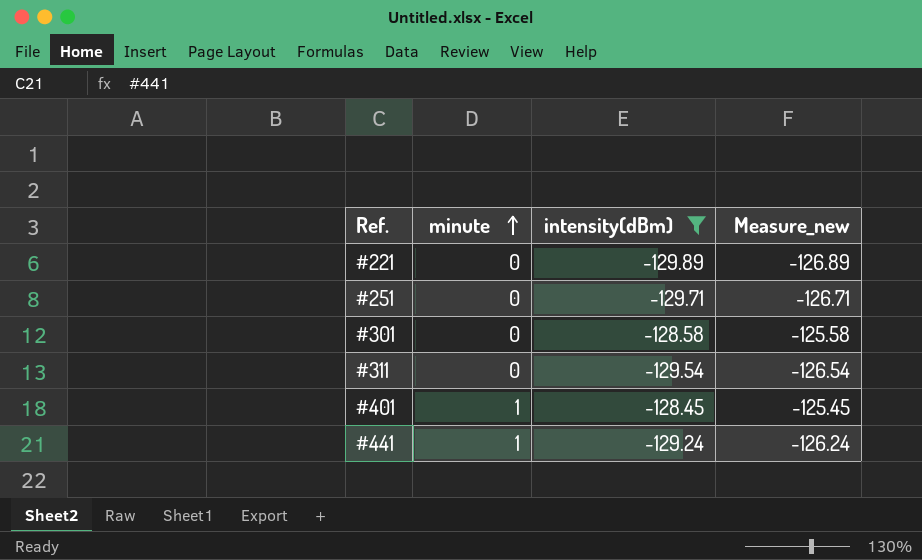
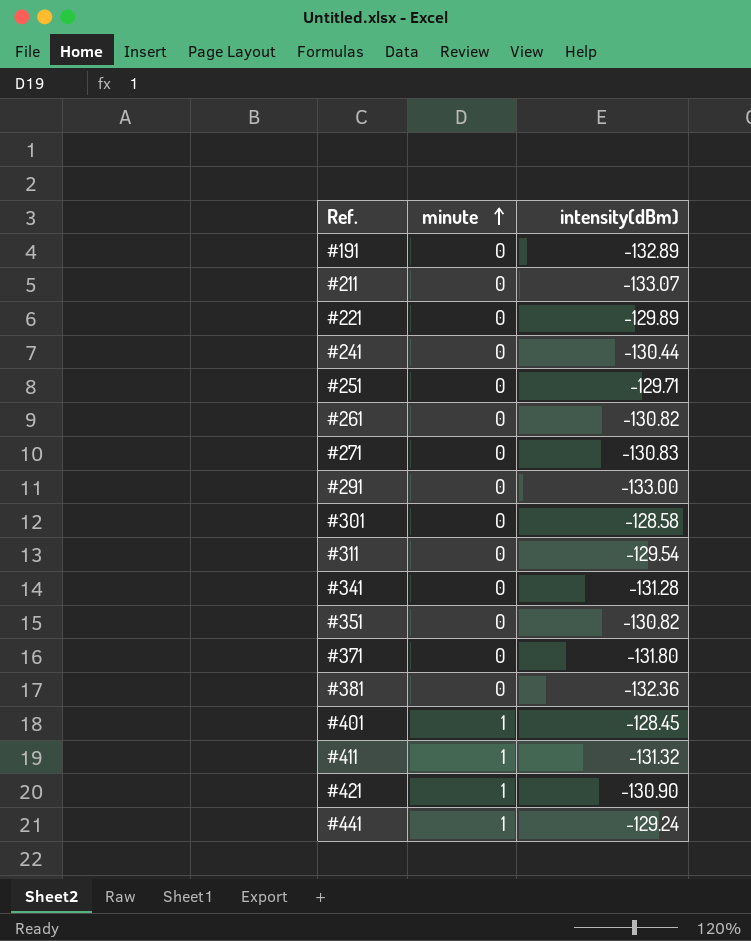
filter: intensity(dBm) >= -129.89 -> none
column Measure_new | formula: [intensity(dBm)] + 3 -> none

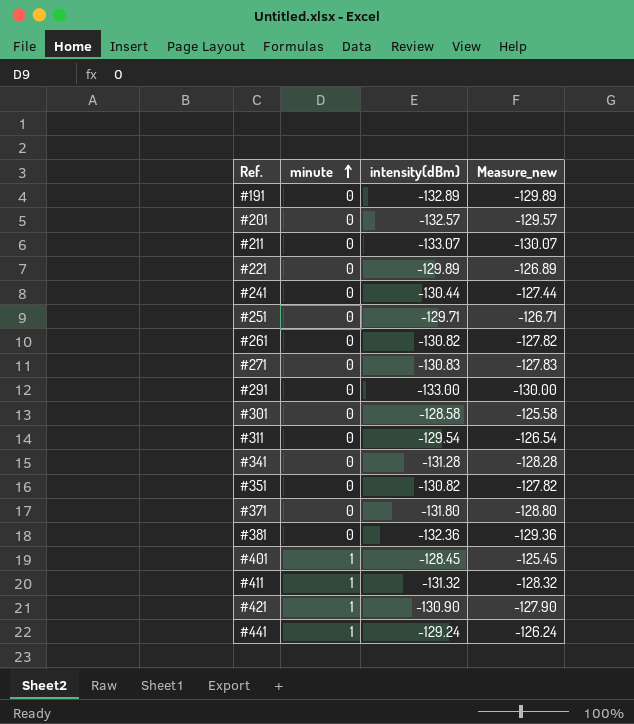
column Measure_new | formula: none -> [intensity(dBm)] + 3
row #201: none -> 0 | -132.57 | -129.57

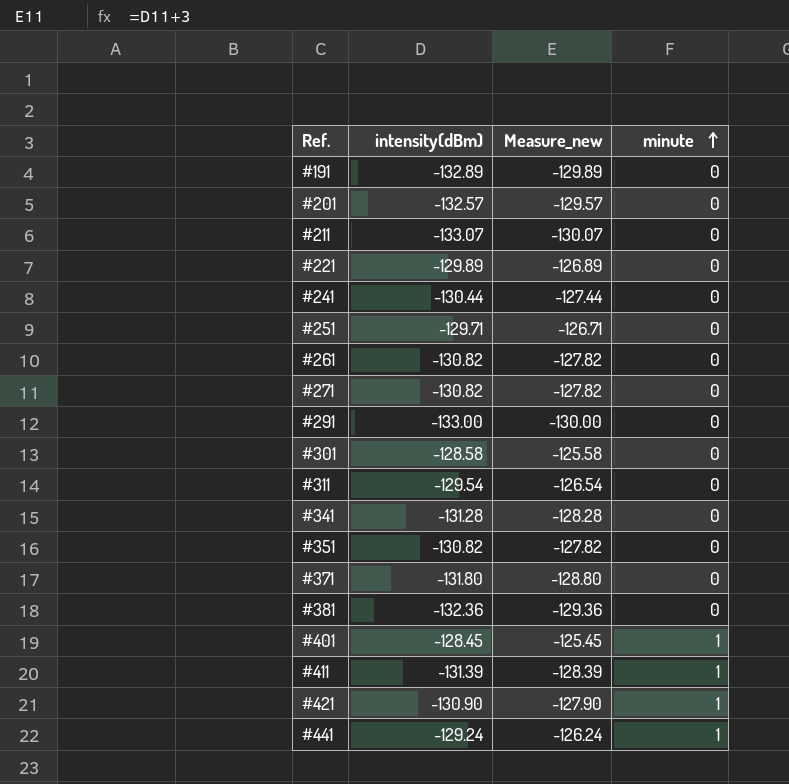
column minute | position: 2 -> 4
#271 | intensity(dBm): -130.83 -> -130.82
#271 | Measure_new: -127.83 -> -127.82
#411 | intensity(dBm): -131.32 -> -131.39
#411 | Measure_new: -128.32 -> -128.39

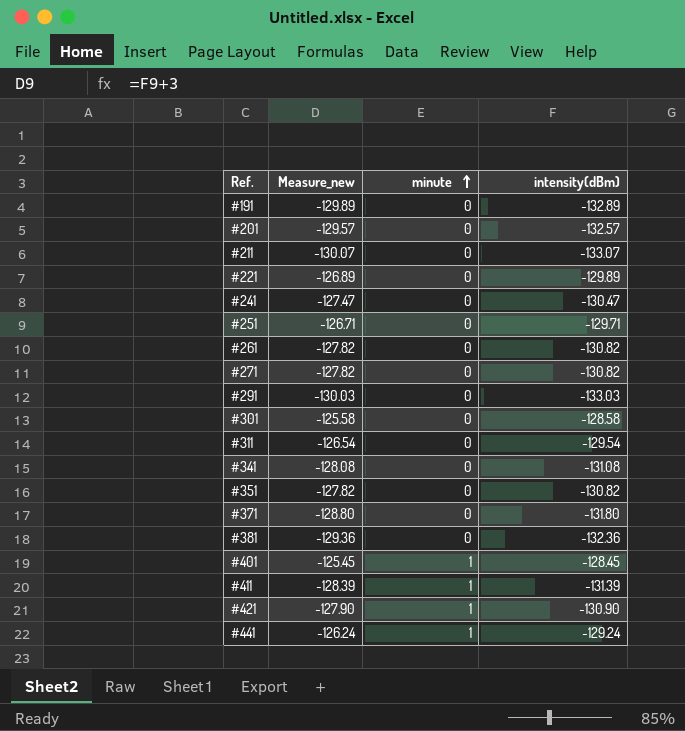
column intensity(dBm) | position: 2 -> 4
#241 | Measure_new: -127.44 -> -127.47
#241 | intensity(dBm): -130.44 -> -130.47
#291 | Measure_new: -130.00 -> -130.03
#291 | intensity(dBm): -133.00 -> -133.03
#341 | Measure_new: -128.28 -> -128.08
#341 | intensity(dBm): -131.28 -> -131.08

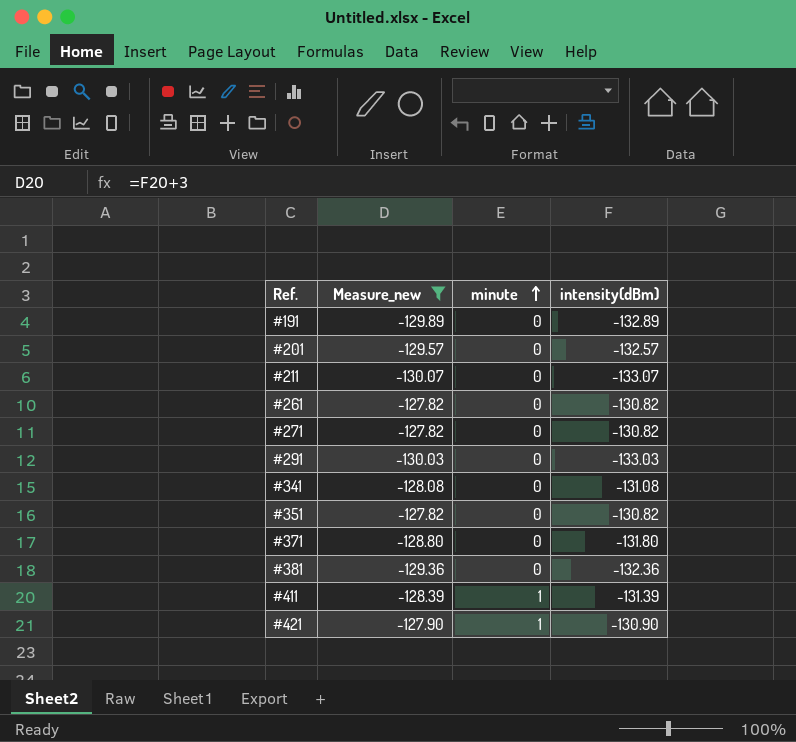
filter: none -> Measure_new <= -127.82

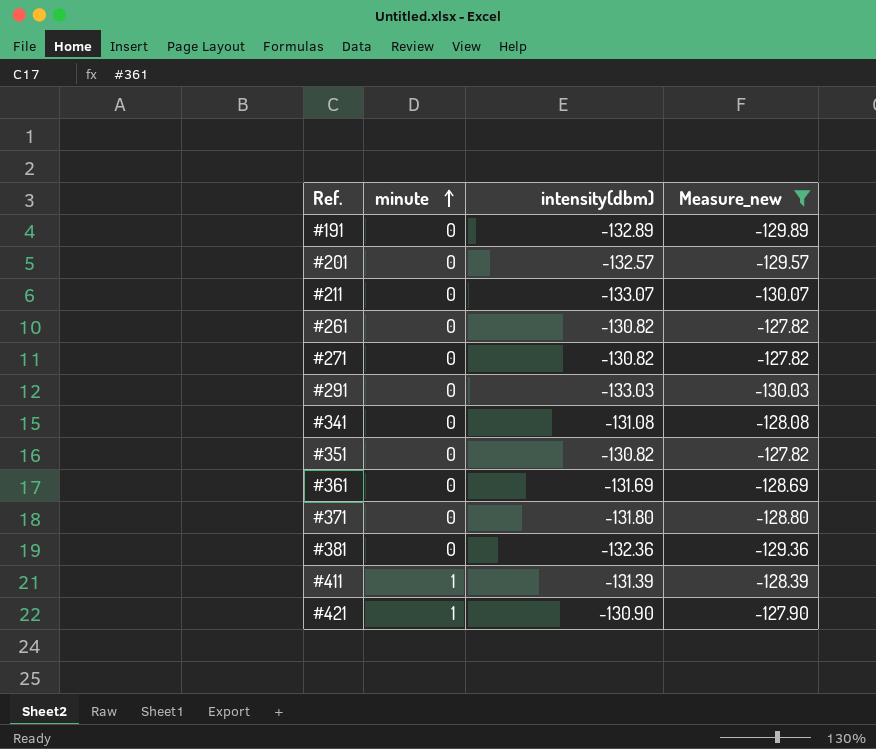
column name: intensity(dBm) -> intensity(dbm)
column Measure_new | position: 2 -> 4
row #361: none -> 0 | -131.69 | -128.69

